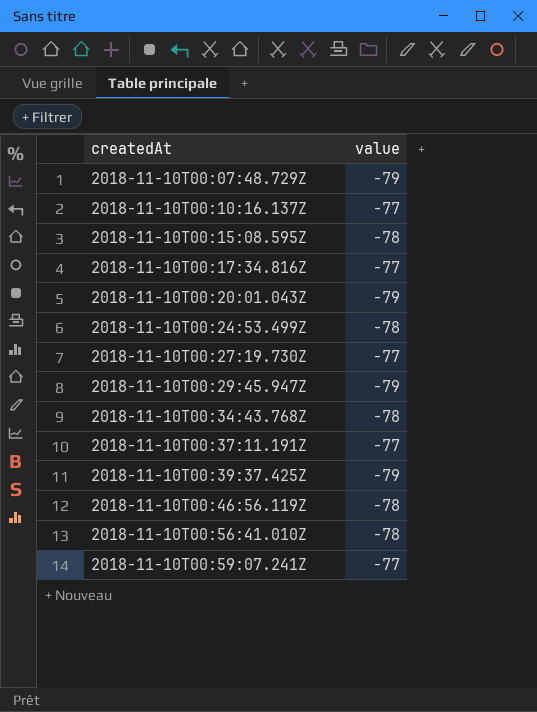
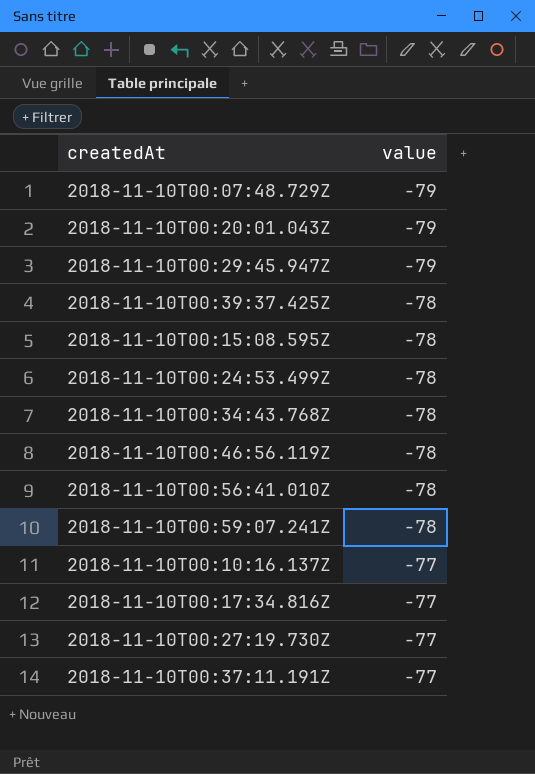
row order: createdAt ascending -> value ascending
2018-11-10T00:39:37.425Z | value: -79 -> -78
2018-11-10T00:59:07.241Z | value: -77 -> -78

